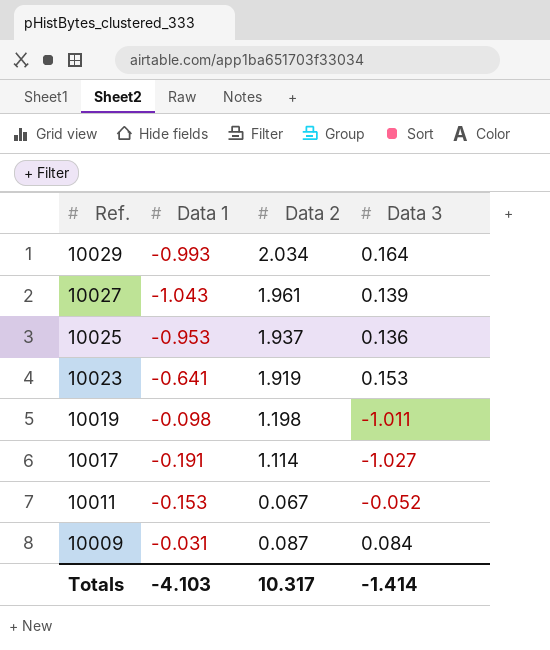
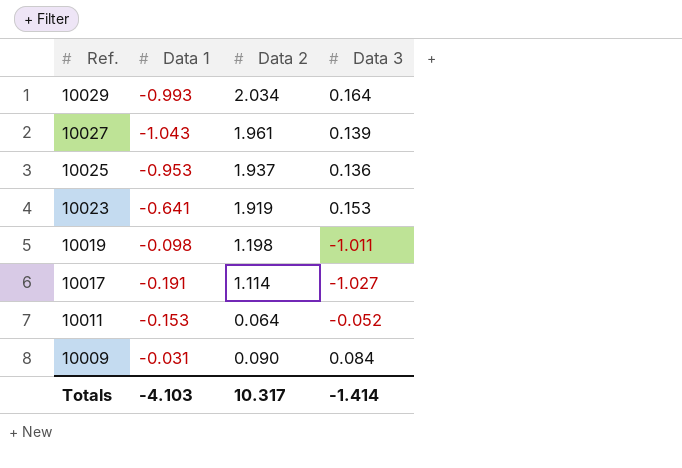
10011 | Data 2: 0.067 -> 0.064
10009 | Data 2: 0.087 -> 0.090

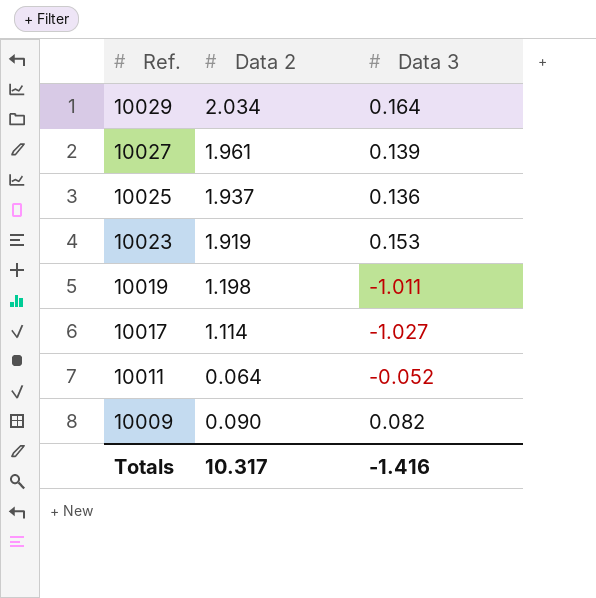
column Data 1 | position: 2 -> none
10009 | Data 3: 0.084 -> 0.082
Totals | Data 3: -1.414 -> -1.416

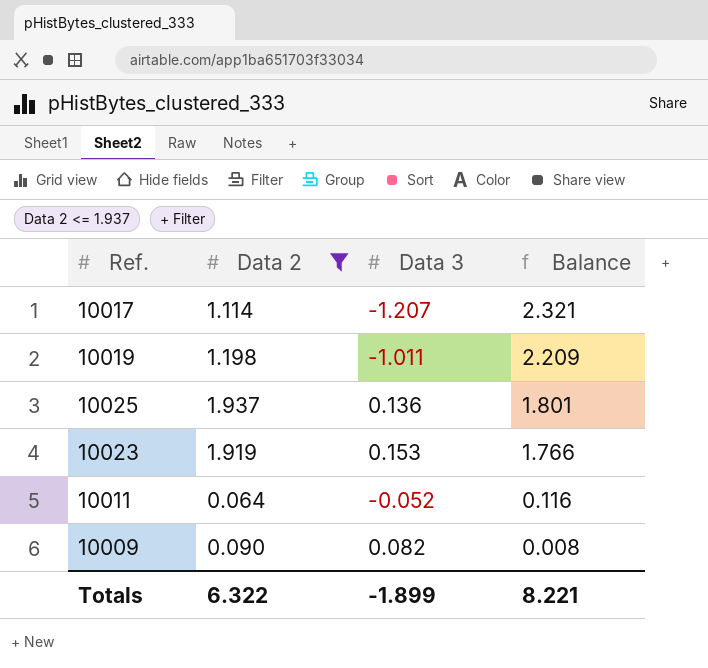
filter: none -> Data 2 <= 1.937
row order: Ref. descending -> Balance descending
column Balance | formula: none -> [Data 2] - [Data 3]
10017 | Data 3: -1.027 -> -1.207
Totals | Data 2: 10.317 -> 6.322
Totals | Data 3: -1.416 -> -1.899

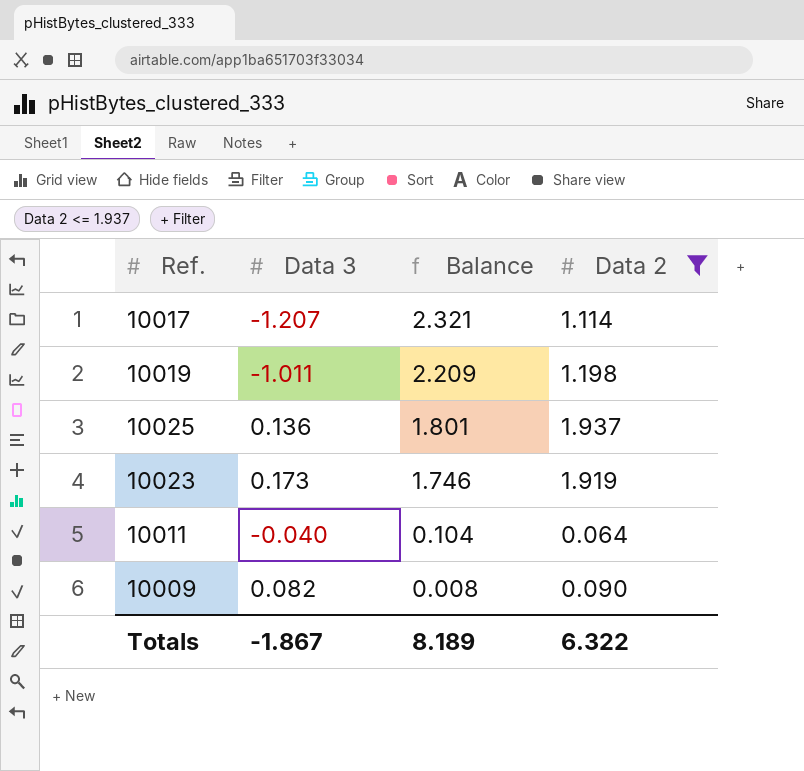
column Data 2 | position: 2 -> 4
10023 | Data 3: 0.153 -> 0.173
10023 | Balance: 1.766 -> 1.746
10011 | Data 3: -0.052 -> -0.040
10011 | Balance: 0.116 -> 0.104
Totals | Data 3: -1.899 -> -1.867
Totals | Balance: 8.221 -> 8.189

